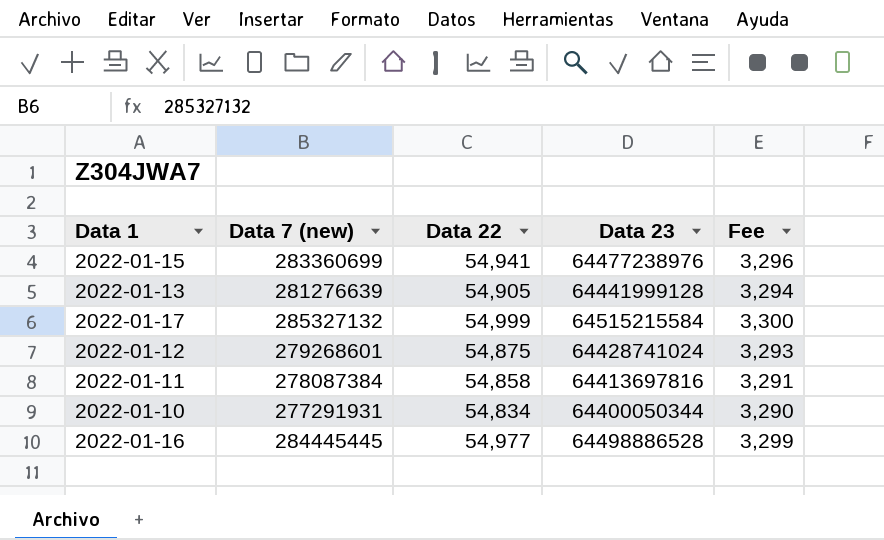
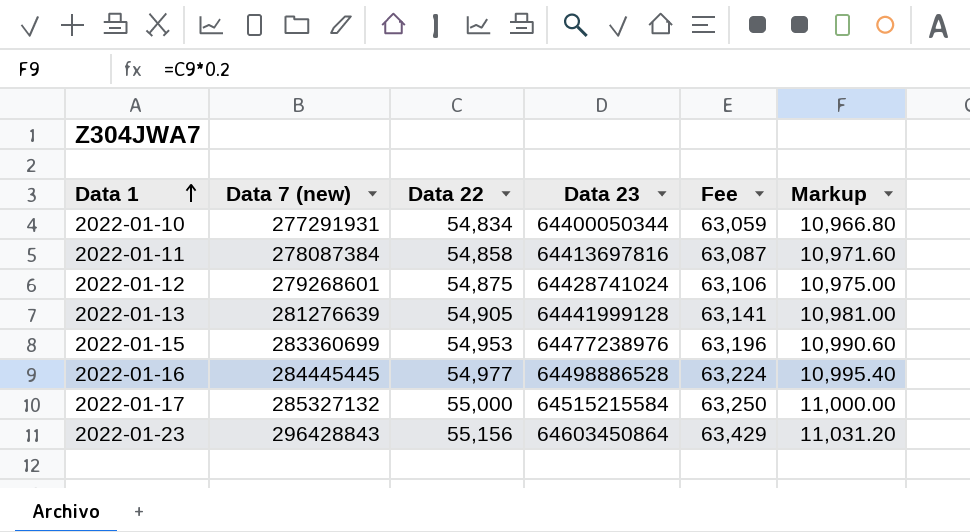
row order: none -> Data 1 ascending
column Fee | formula: [Data 22] * 0.06 -> [Data 22] * 1.15
column Markup | formula: none -> [Data 22] * 0.2
2022-01-15 | Data 22: 54,941 -> 54,953
2022-01-17 | Data 22: 54,999 -> 55,000
row 2022-01-23: none -> 296428843 | 55,156 | 64603450864 | 63,429 | 11,031.20

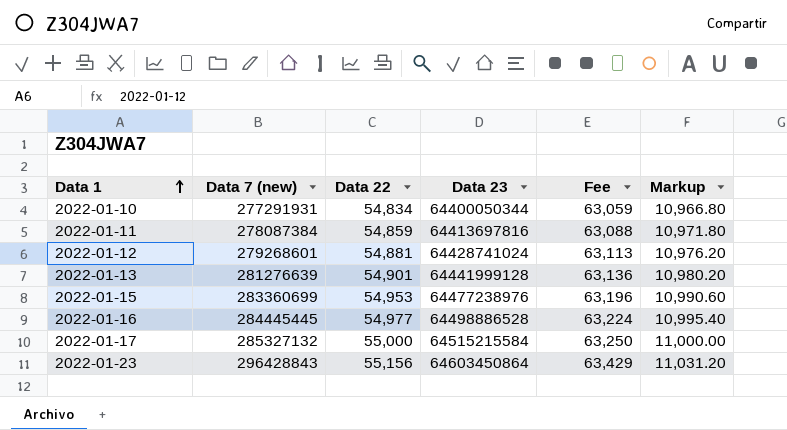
2022-01-11 | Data 22: 54,858 -> 54,859
2022-01-11 | Fee: 63,087 -> 63,088
2022-01-11 | Markup: 10,971.60 -> 10,971.80
2022-01-12 | Data 22: 54,875 -> 54,881
2022-01-12 | Fee: 63,106 -> 63,113
2022-01-12 | Markup: 10,975.00 -> 10,976.20
2022-01-13 | Data 22: 54,905 -> 54,901
2022-01-13 | Fee: 63,141 -> 63,136
2022-01-13 | Markup: 10,981.00 -> 10,980.20

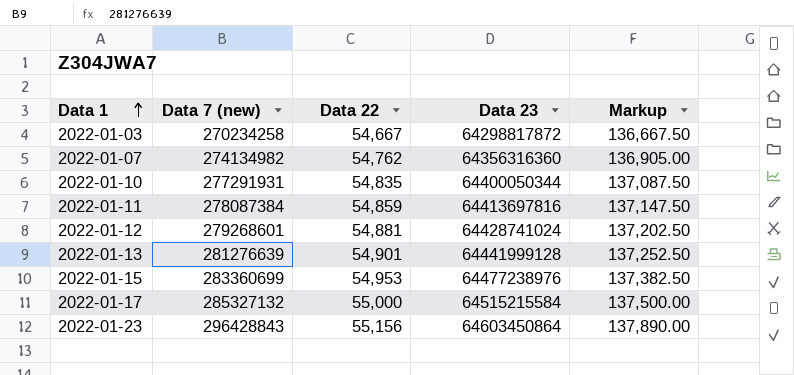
column Fee | formula: [Data 22] * 1.15 -> none
column Markup | formula: [Data 22] * 0.2 -> [Data 22] * 2.5
row 2022-01-16: 284445445 | 54,977 | 64498886528 | 63,224 | 10,995.40 -> none
row 2022-01-03: none -> 270234258 | 54,667 | 64298817872 | 136,667.50
row 2022-01-07: none -> 274134982 | 54,762 | 64356316360 | 136,905.00
2022-01-10 | Data 22: 54,834 -> 54,835

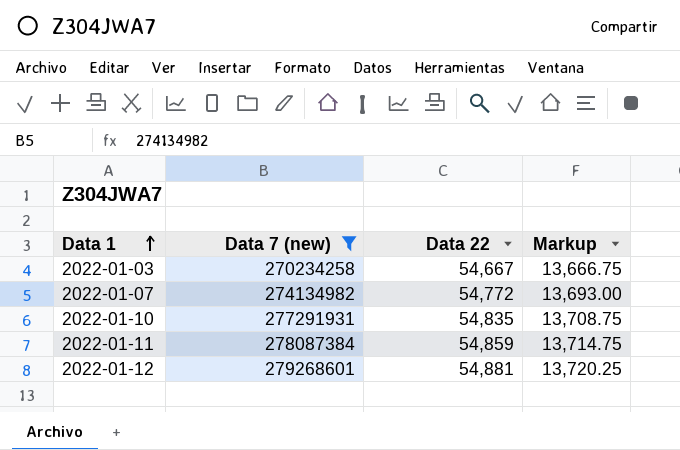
filter: none -> Data 7 (new) <= 279268601
column Data 23 | position: 4 -> none
column Markup | formula: [Data 22] * 2.5 -> [Data 22] * 0.25
2022-01-07 | Data 22: 54,762 -> 54,772

